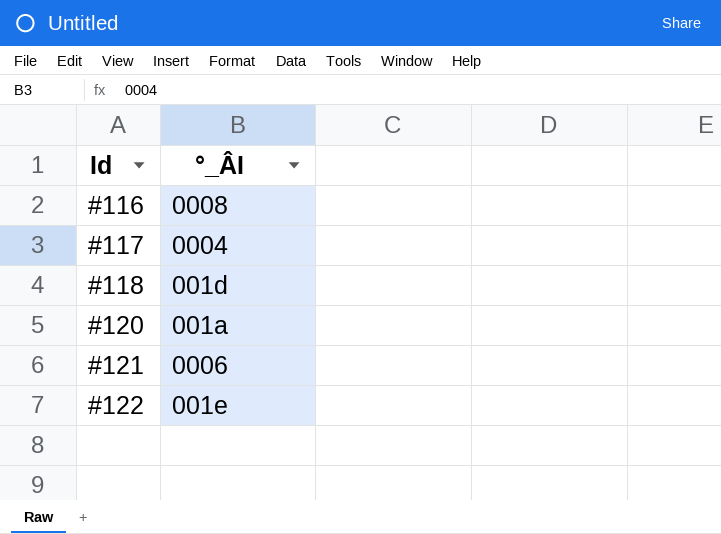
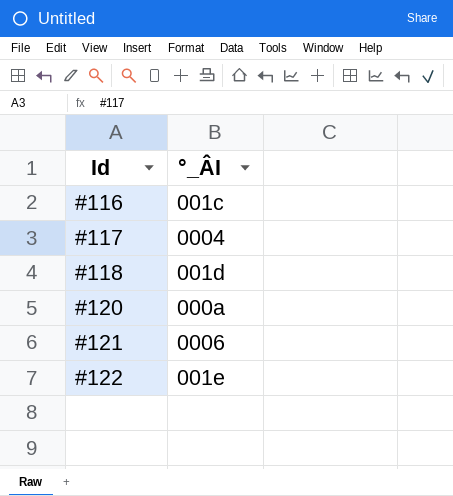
#116 | °_ÂI: 0008 -> 001c
#120 | °_ÂI: 001a -> 000a

